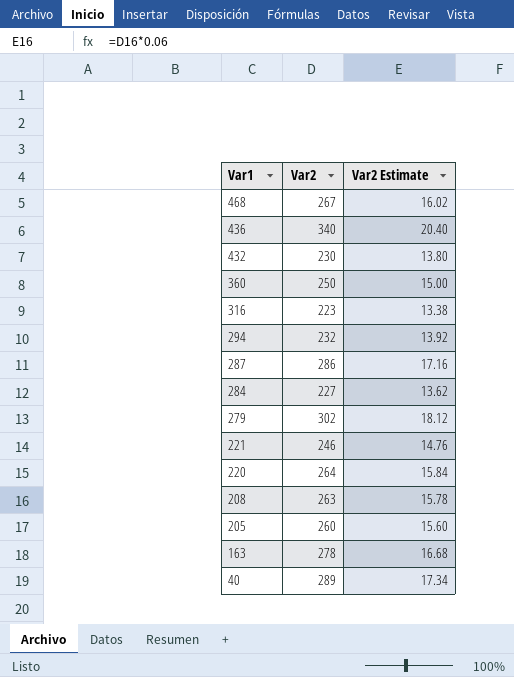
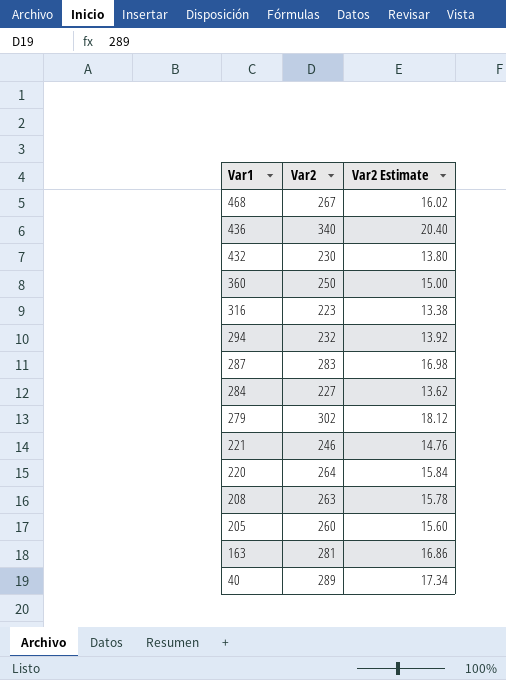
287 | Var2: 286 -> 283
287 | Var2 Estimate: 17.16 -> 16.98
163 | Var2: 278 -> 281
163 | Var2 Estimate: 16.68 -> 16.86

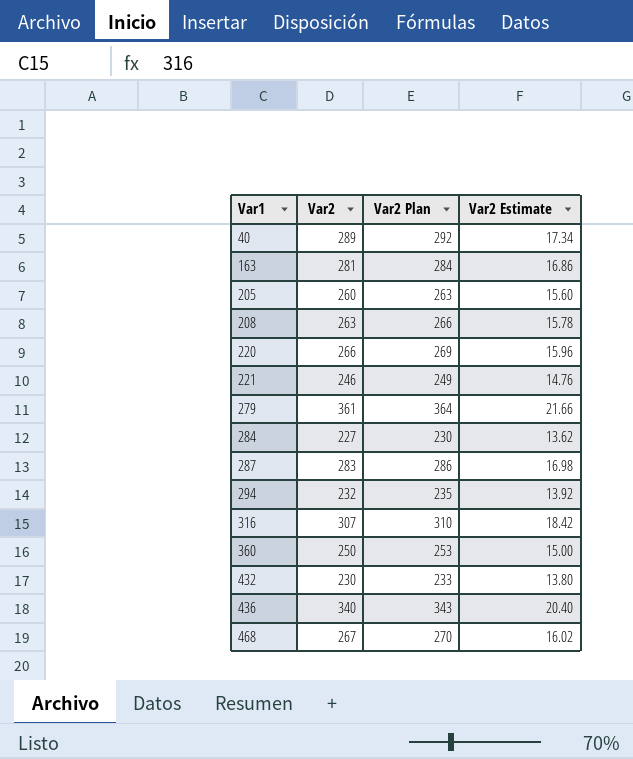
row order: Var1 descending -> Var1 ascending
column Var2 Plan | formula: none -> [Var2] + 3
220 | Var2: 264 -> 266
220 | Var2 Estimate: 15.84 -> 15.96
279 | Var2: 302 -> 361
279 | Var2 Estimate: 18.12 -> 21.66
316 | Var2: 223 -> 307
316 | Var2 Estimate: 13.38 -> 18.42

